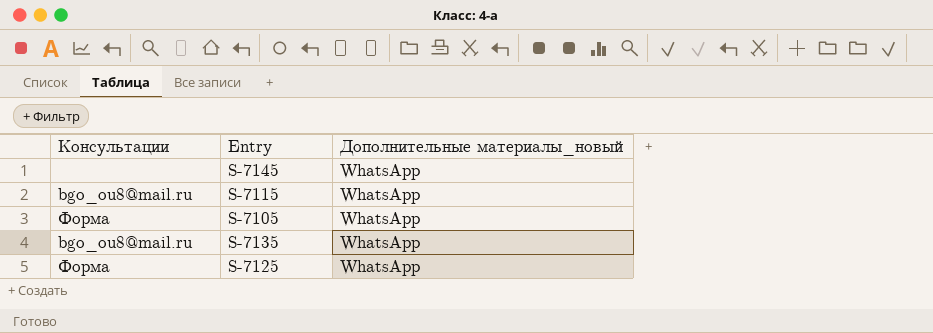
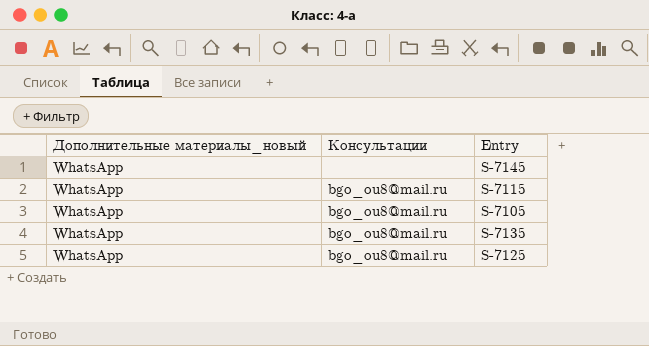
column Дополнительные материалы_новый | position: 3 -> 1
S-7105 | Консультации: Форма -> bgo_ou8@mail.ru
S-7125 | Консультации: Форма -> bgo_ou8@mail.ru

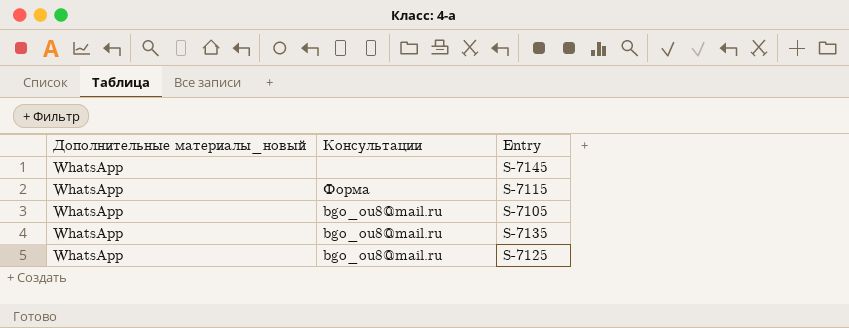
S-7115 | Консультации: bgo_ou8@mail.ru -> Форма

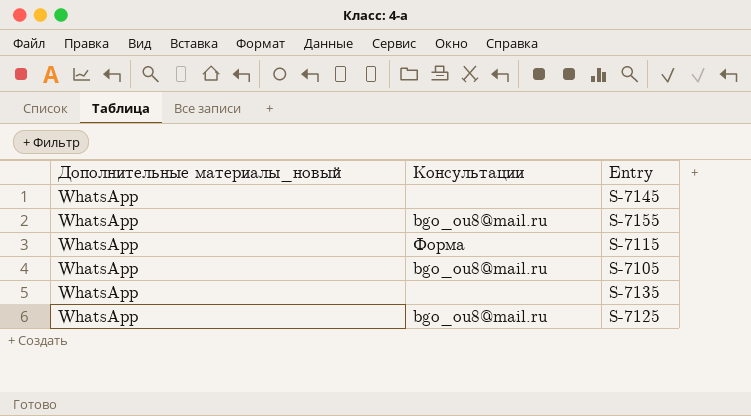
row S-7155: none -> WhatsApp | bgo_ou8@mail.ru
S-7135 | Консультации: bgo_ou8@mail.ru -> none

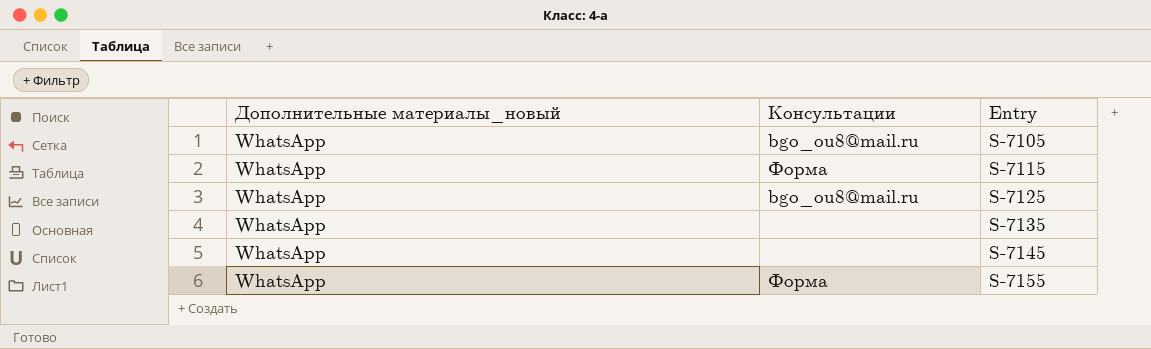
row order: none -> Entry ascending
S-7155 | Консультации: bgo_ou8@mail.ru -> Форма

